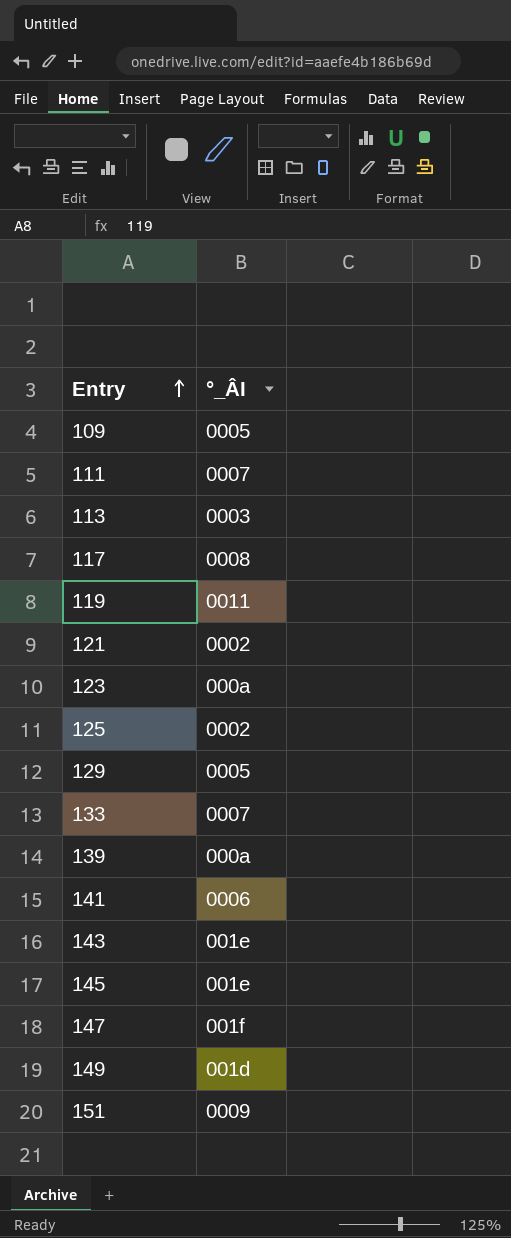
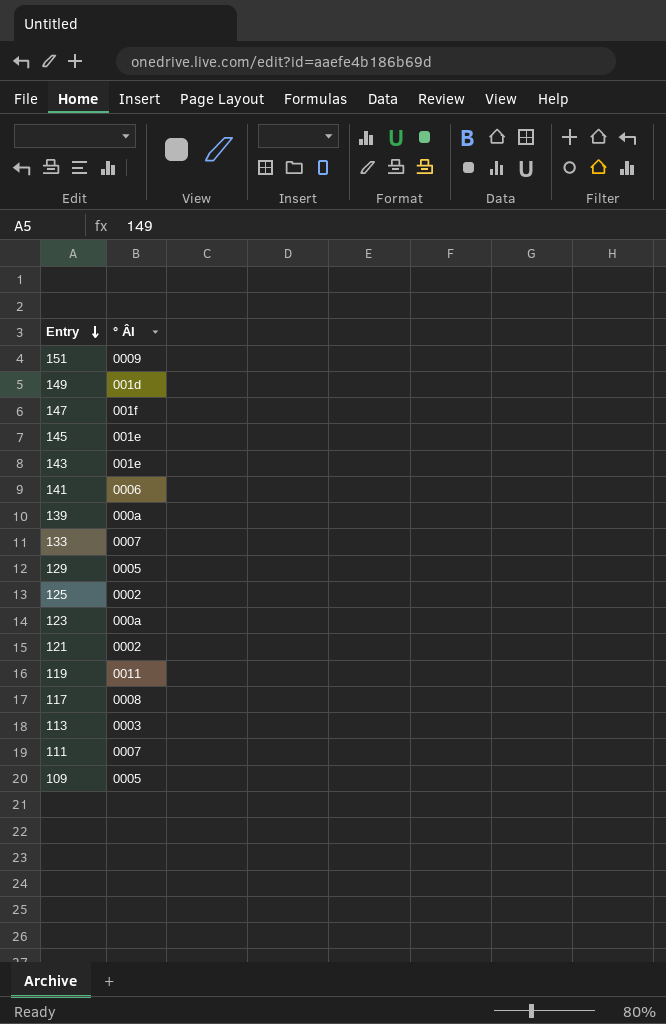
row order: Entry ascending -> Entry descending
column name: °_ÂI -> ° ÂI

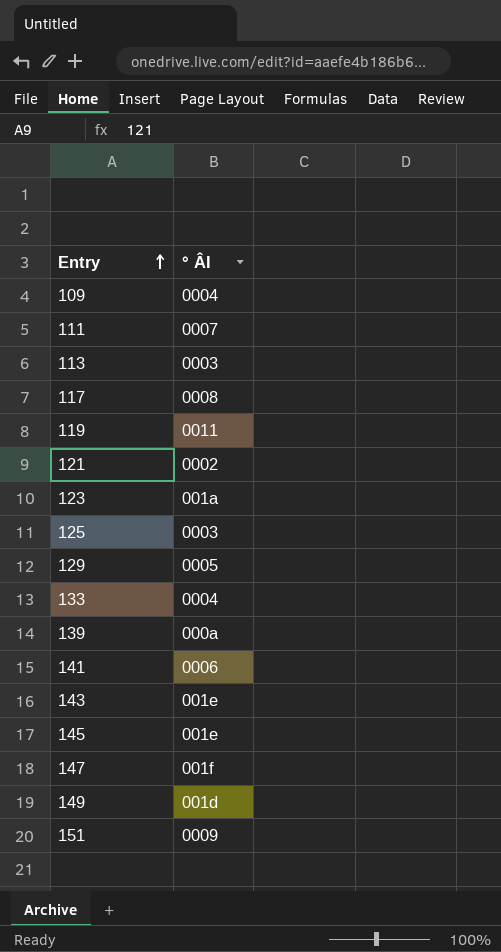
row order: Entry descending -> Entry ascending
109 | ° ÂI: 0005 -> 0004
123 | ° ÂI: 000a -> 001a
125 | ° ÂI: 0002 -> 0003
133 | ° ÂI: 0007 -> 0004

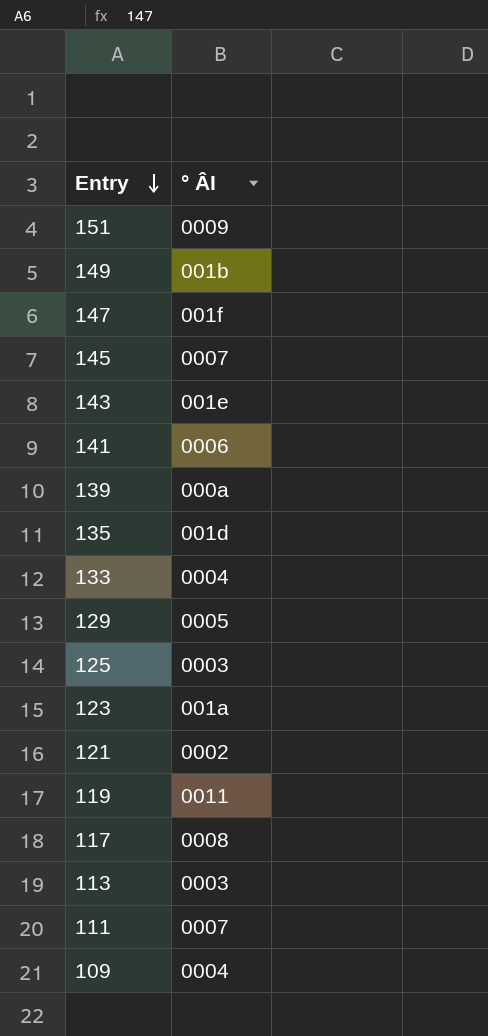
row order: Entry ascending -> Entry descending
149 | ° ÂI: 001d -> 001b
145 | ° ÂI: 001e -> 0007
row 135: none -> 001d

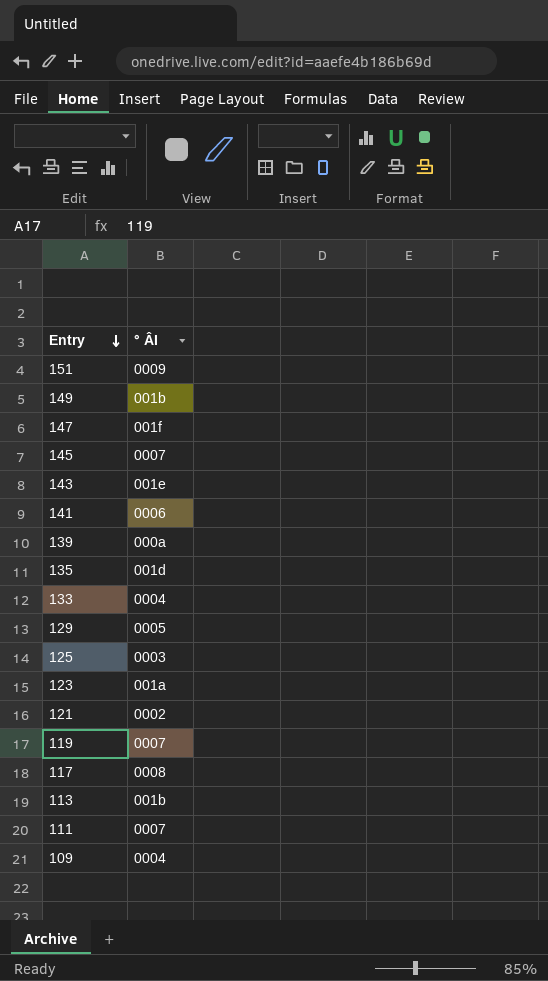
119 | ° ÂI: 0011 -> 0007
113 | ° ÂI: 0003 -> 001b

